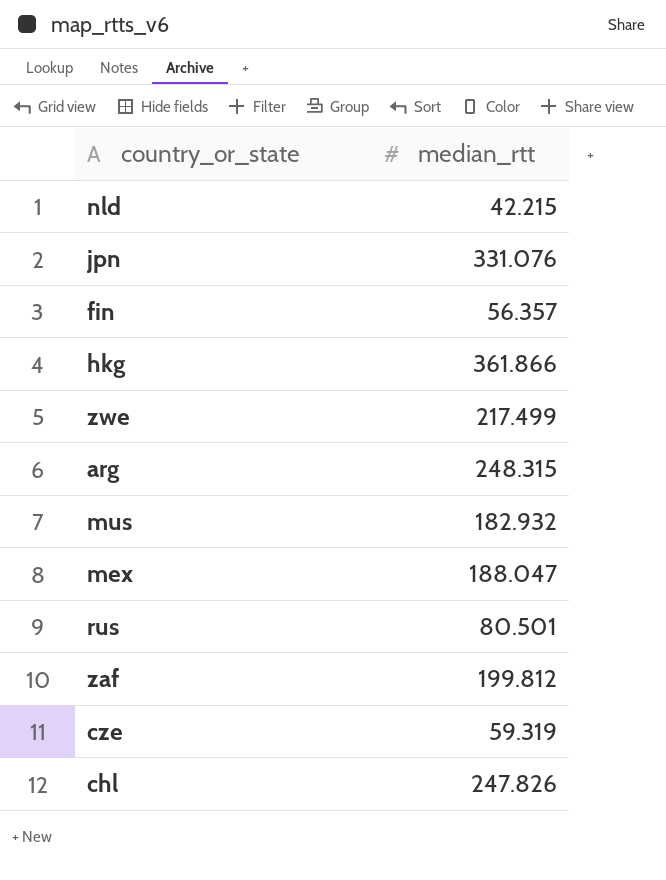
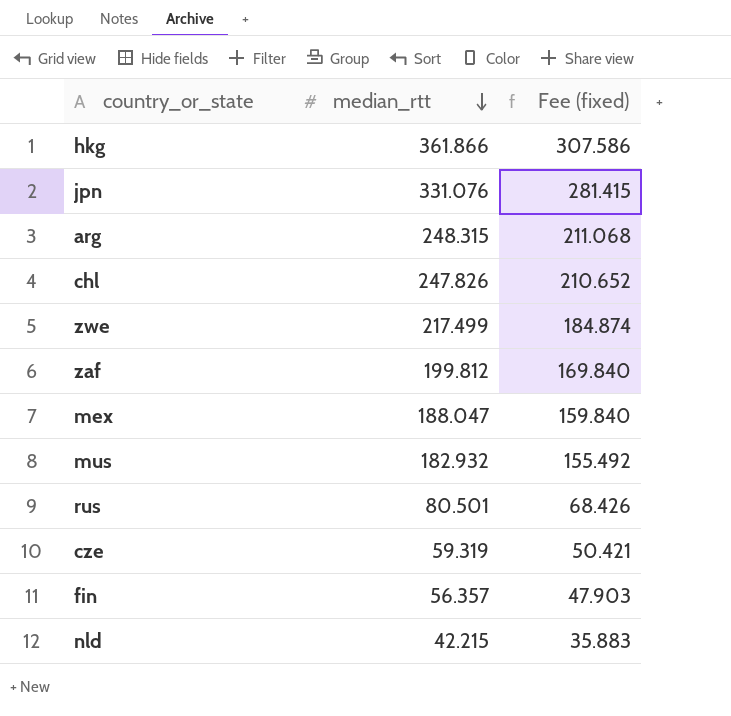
row order: none -> median_rtt descending
column Fee (fixed) | formula: none -> [median_rtt] * 0.85

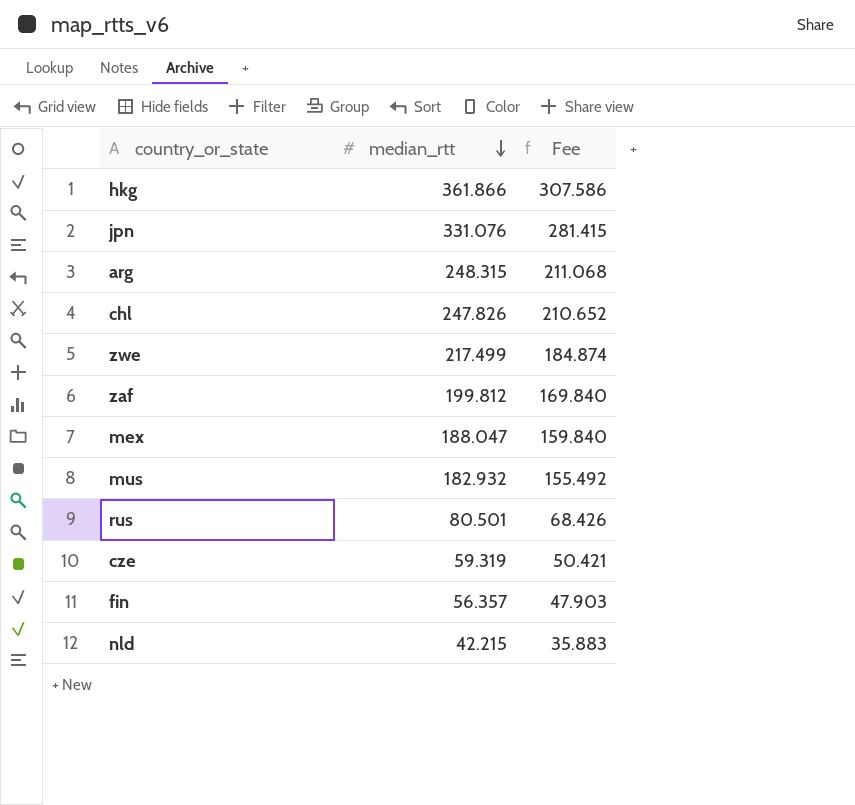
column name: Fee (fixed) -> Fee

